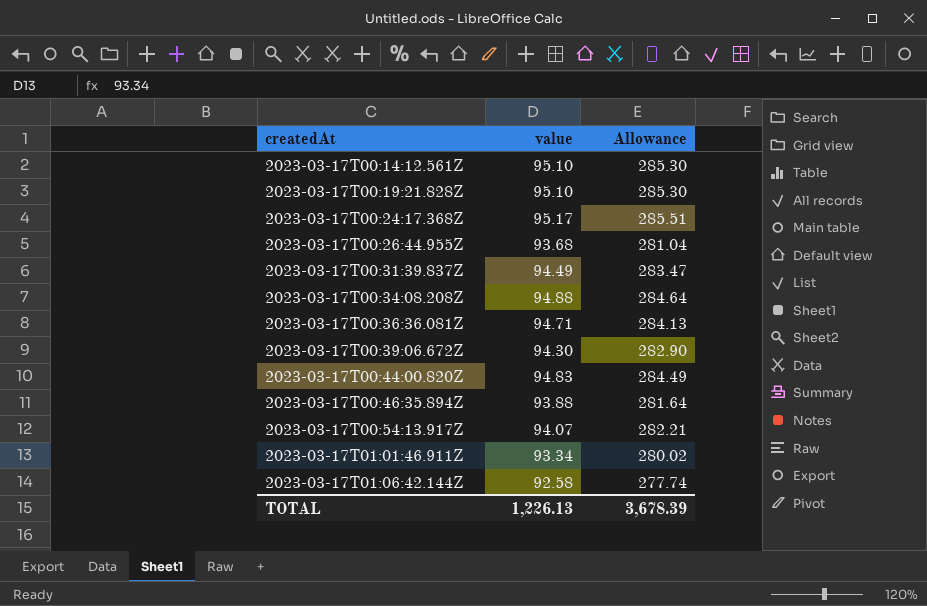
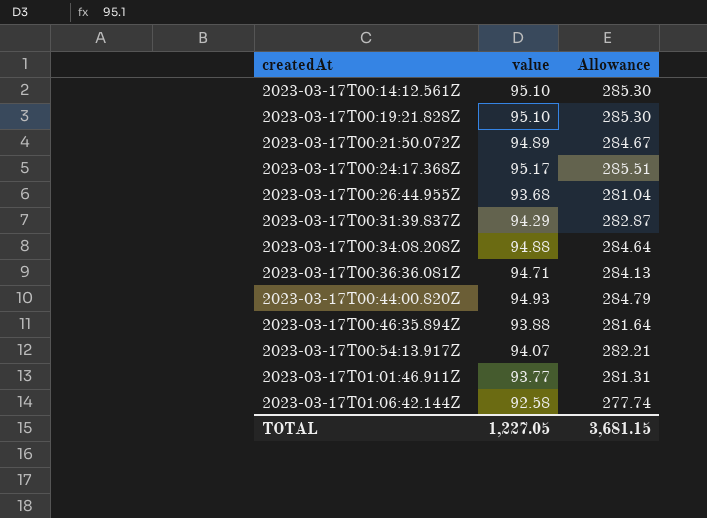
row 2023-03-17T00:39:06.672Z: 94.30 | 282.90 -> none
row 2023-03-17T00:21:50.072Z: none -> 94.89 | 284.67
2023-03-17T00:31:39.837Z | value: 94.49 -> 94.29
2023-03-17T00:31:39.837Z | Allowance: 283.47 -> 282.87
2023-03-17T00:44:00.820Z | value: 94.83 -> 94.93
2023-03-17T00:44:00.820Z | Allowance: 284.49 -> 284.79
2023-03-17T01:01:46.911Z | value: 93.34 -> 93.77
2023-03-17T01:01:46.911Z | Allowance: 280.02 -> 281.31
TOTAL | value: 1,226.13 -> 1,227.05
TOTAL | Allowance: 3,678.39 -> 3,681.15

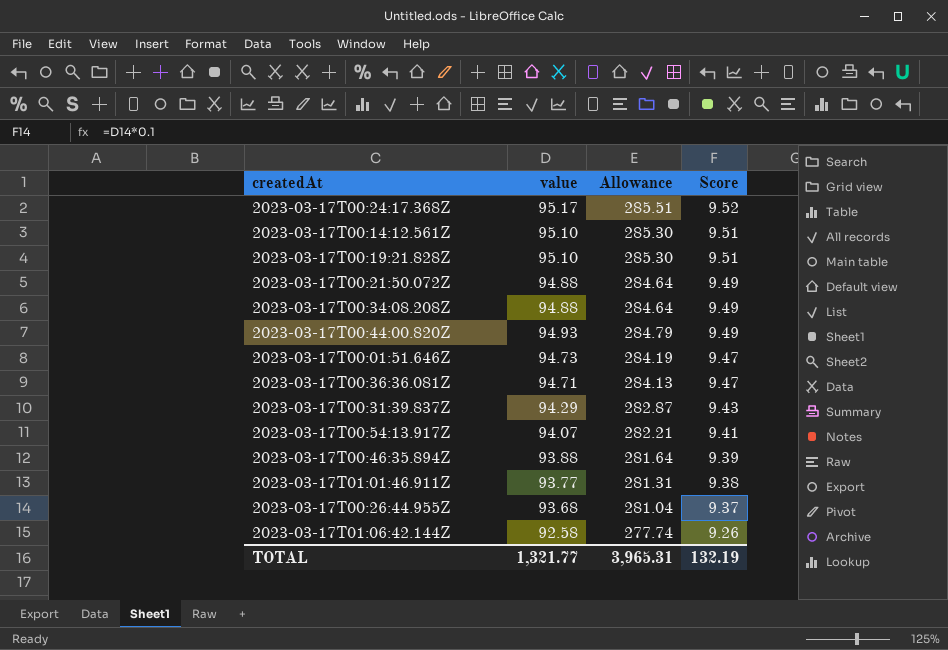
row order: createdAt ascending -> Score descending
column Score | formula: none -> [value] * 0.1
2023-03-17T00:21:50.072Z | value: 94.89 -> 94.88
2023-03-17T00:21:50.072Z | Allowance: 284.67 -> 284.64
row 2023-03-17T00:01:51.646Z: none -> 94.73 | 284.19 | 9.47
TOTAL | value: 1,227.05 -> 1,321.77
TOTAL | Allowance: 3,681.15 -> 3,965.31

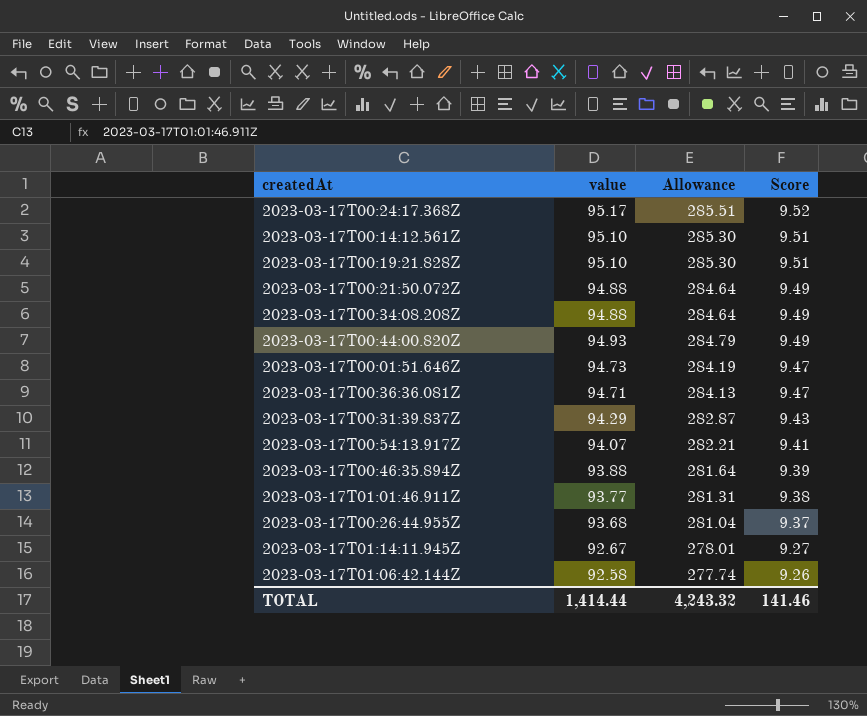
row 2023-03-17T01:14:11.945Z: none -> 92.67 | 278.01 | 9.27
TOTAL | value: 1,321.77 -> 1,414.44
TOTAL | Allowance: 3,965.31 -> 4,243.32
TOTAL | Score: 132.19 -> 141.46

